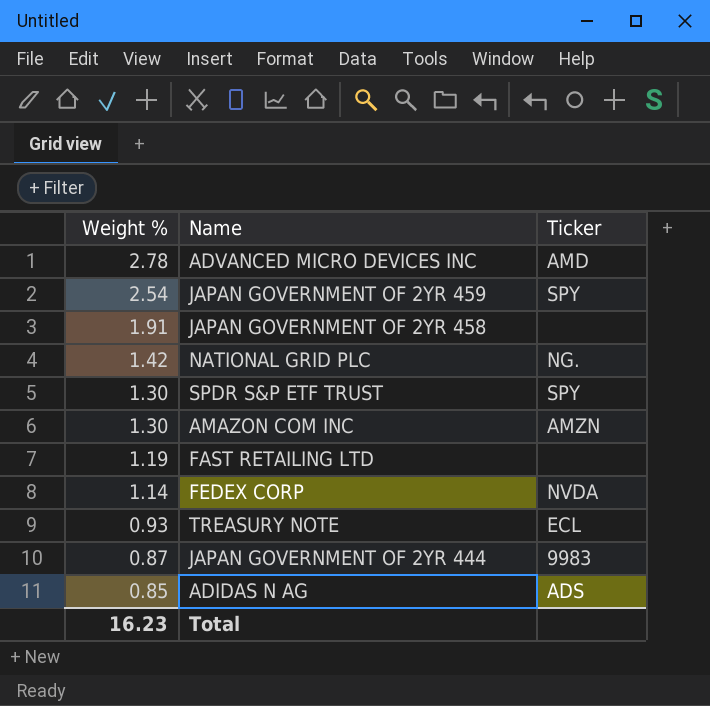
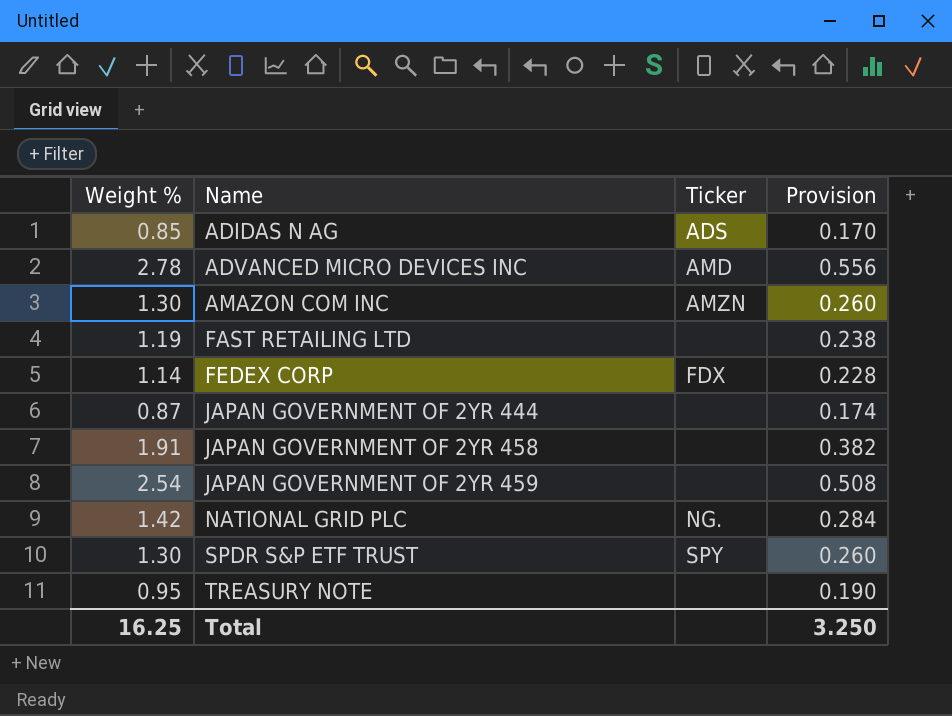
row order: Weight % descending -> Name ascending
column Provision | formula: none -> [Weight %] * 0.2
FEDEX CORP | Ticker: NVDA -> FDX
JAPAN GOVERNMENT OF 2YR 444 | Ticker: 9983 -> none
JAPAN GOVERNMENT OF 2YR 459 | Ticker: SPY -> none
TREASURY NOTE | Weight %: 0.93 -> 0.95
TREASURY NOTE | Ticker: ECL -> none
Total | Weight %: 16.23 -> 16.25

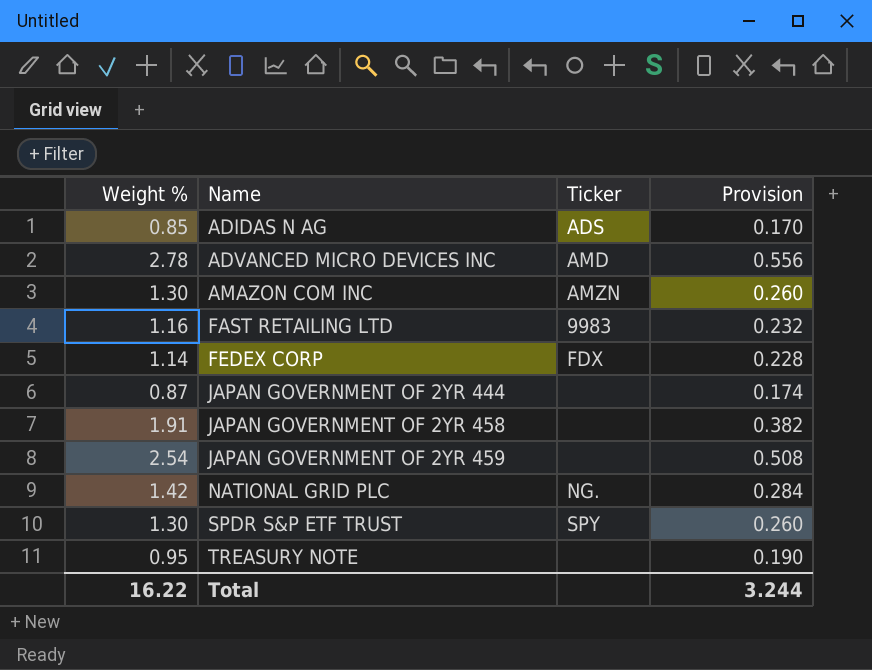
FAST RETAILING LTD | Weight %: 1.19 -> 1.16
FAST RETAILING LTD | Ticker: none -> 9983
FAST RETAILING LTD | Provision: 0.238 -> 0.232
Total | Weight %: 16.25 -> 16.22
Total | Provision: 3.250 -> 3.244

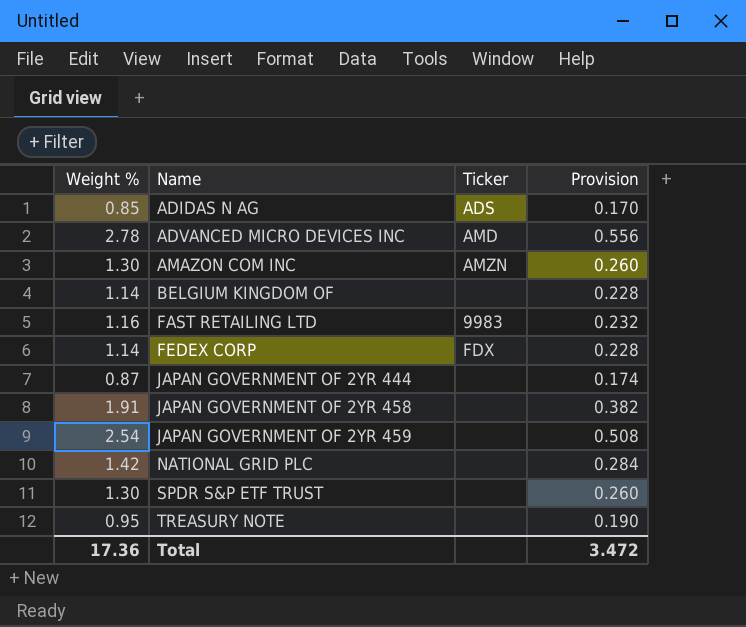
row BELGIUM KINGDOM OF: none -> 1.14 | none | 0.228
NATIONAL GRID PLC | Ticker: NG. -> none
SPDR S&P ETF TRUST | Ticker: SPY -> none
Total | Weight %: 16.22 -> 17.36
Total | Provision: 3.244 -> 3.472

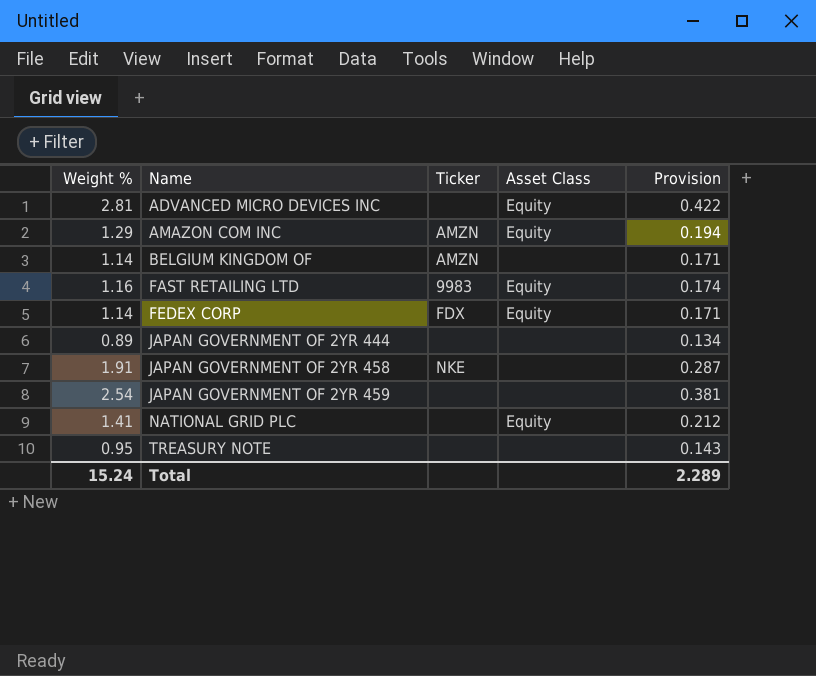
column Asset Class | position: none -> 4
column Provision | formula: [Weight %] * 0.2 -> [Weight %] * 0.15
row ADIDAS N AG: 0.85 | ADS | 0.170 -> none
row SPDR S&P ETF TRUST: 1.30 | none | 0.260 -> none
ADVANCED MICRO DEVICES INC | Weight %: 2.78 -> 2.81
ADVANCED MICRO DEVICES INC | Ticker: AMD -> none
AMAZON COM INC | Weight %: 1.30 -> 1.29
BELGIUM KINGDOM OF | Ticker: none -> AMZN
JAPAN GOVERNMENT OF 2YR 444 | Weight %: 0.87 -> 0.89
JAPAN GOVERNMENT OF 2YR 458 | Ticker: none -> NKE
NATIONAL GRID PLC | Weight %: 1.42 -> 1.41
Total | Weight %: 17.36 -> 15.24
Total | Provision: 3.472 -> 2.289

